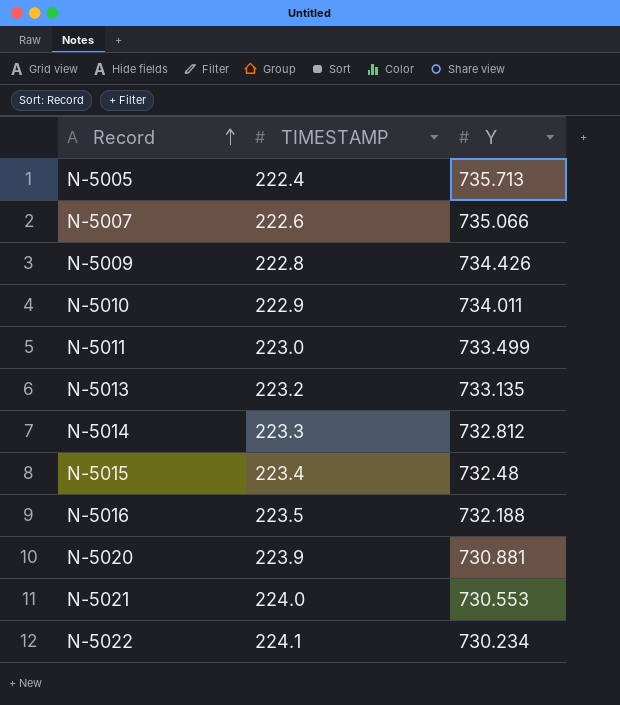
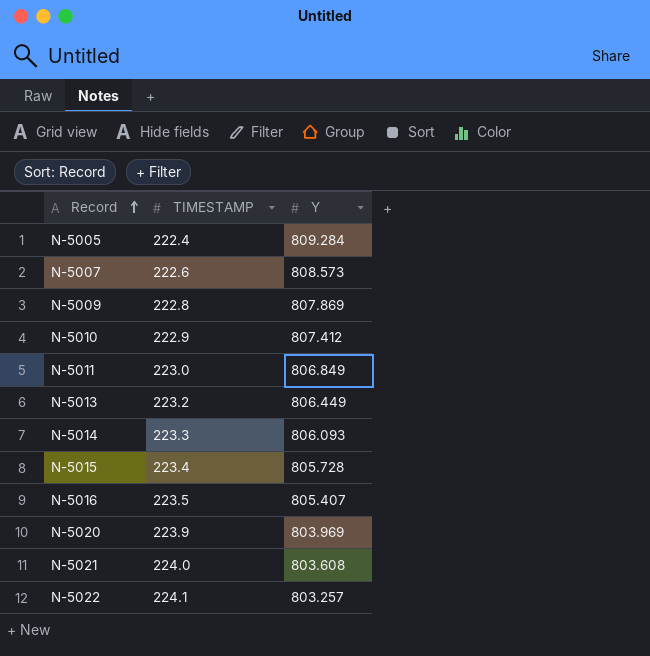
N-5005 | Y: 735.713 -> 809.284
N-5007 | Y: 735.066 -> 808.573
N-5009 | Y: 734.426 -> 807.869
N-5010 | Y: 734.011 -> 807.412
N-5011 | Y: 733.499 -> 806.849
N-5013 | Y: 733.135 -> 806.449
N-5014 | Y: 732.812 -> 806.093
N-5015 | Y: 732.48 -> 805.728
N-5016 | Y: 732.188 -> 805.407
N-5020 | Y: 730.881 -> 803.969
N-5021 | Y: 730.553 -> 803.608
N-5022 | Y: 730.234 -> 803.257

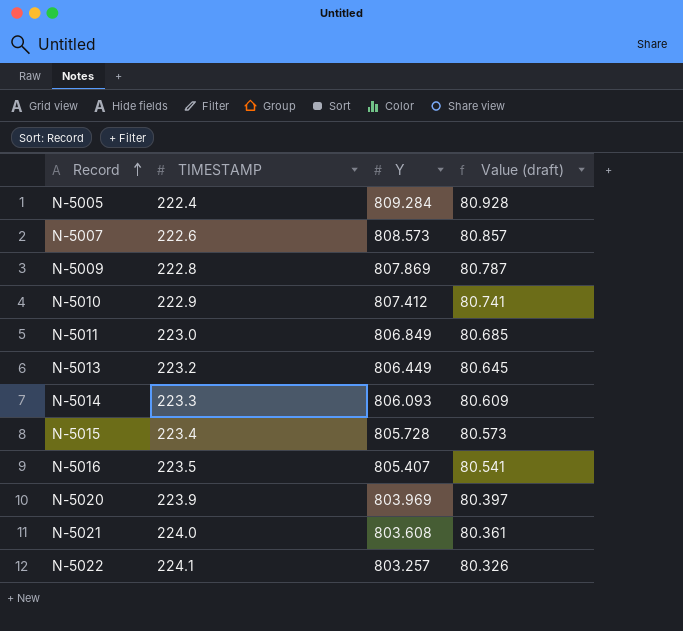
column Value (draft) | formula: none -> [Y] * 0.1

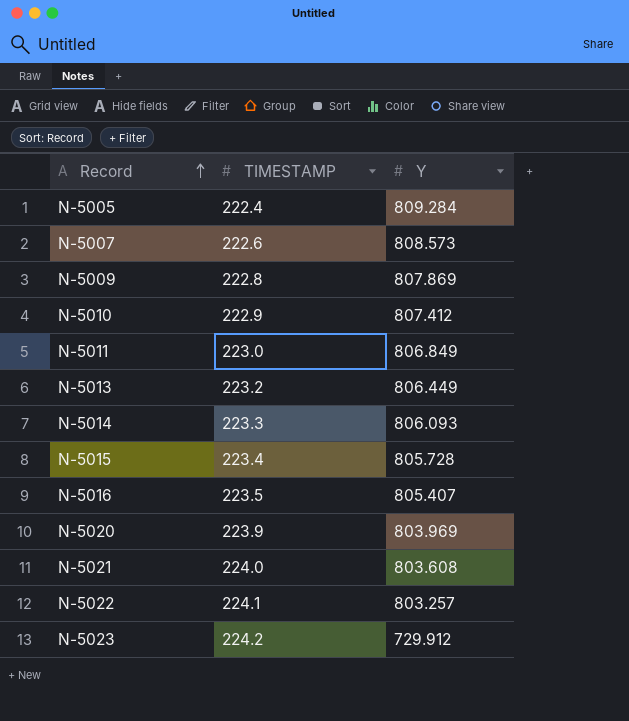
column Value (draft) | formula: [Y] * 0.1 -> none
row N-5023: none -> 224.2 | 729.912

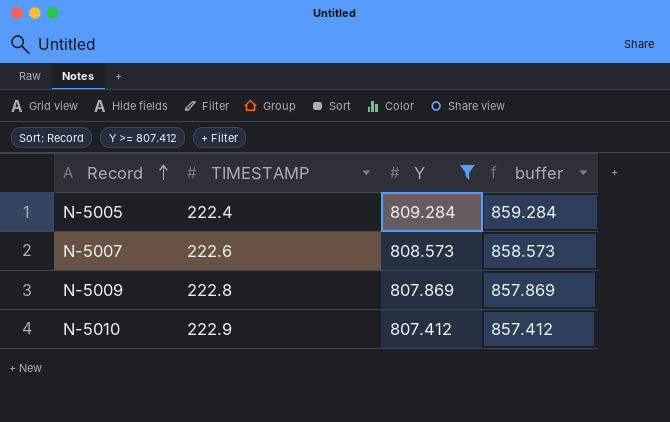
filter: none -> Y >= 807.412
column buffer | formula: none -> [Y] + 50

